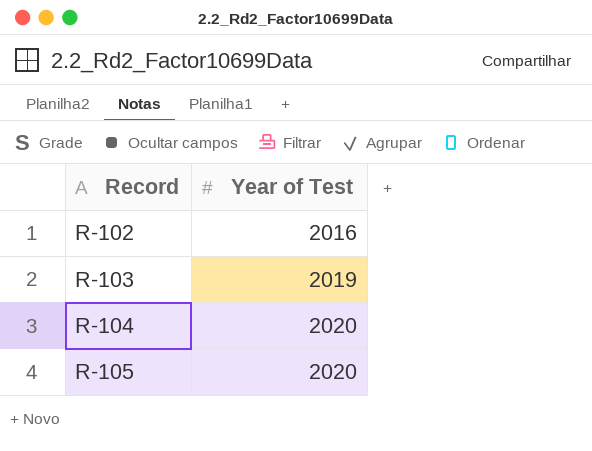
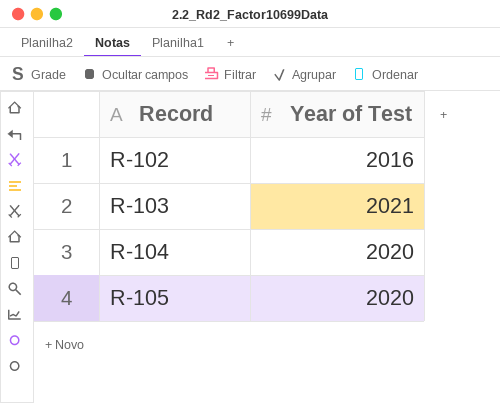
R-103 | Year of Test: 2019 -> 2021

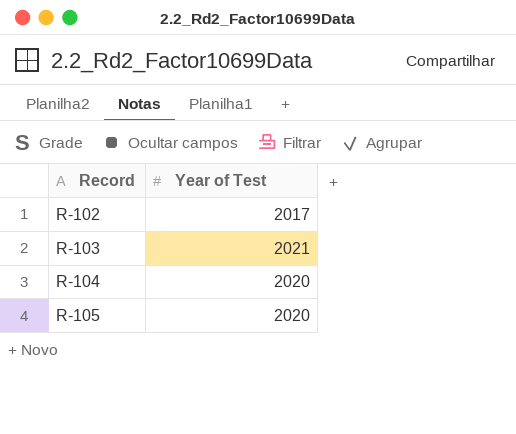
R-102 | Year of Test: 2016 -> 2017

